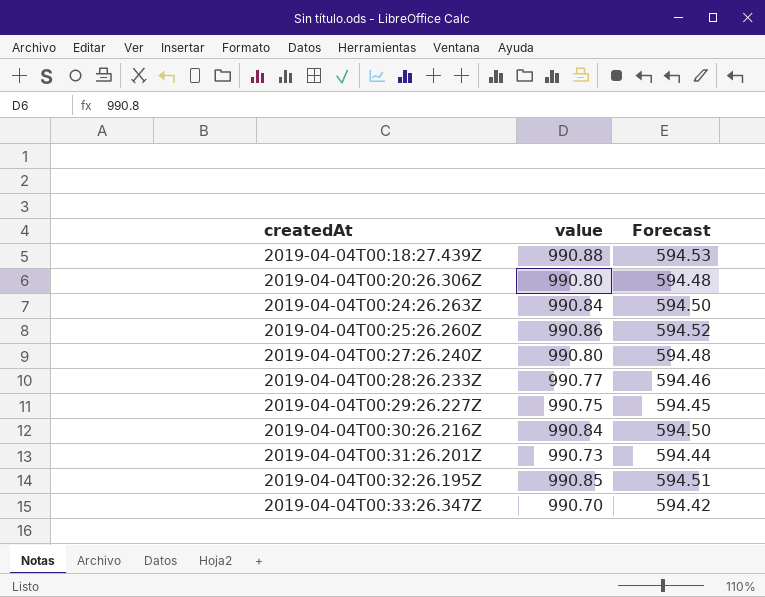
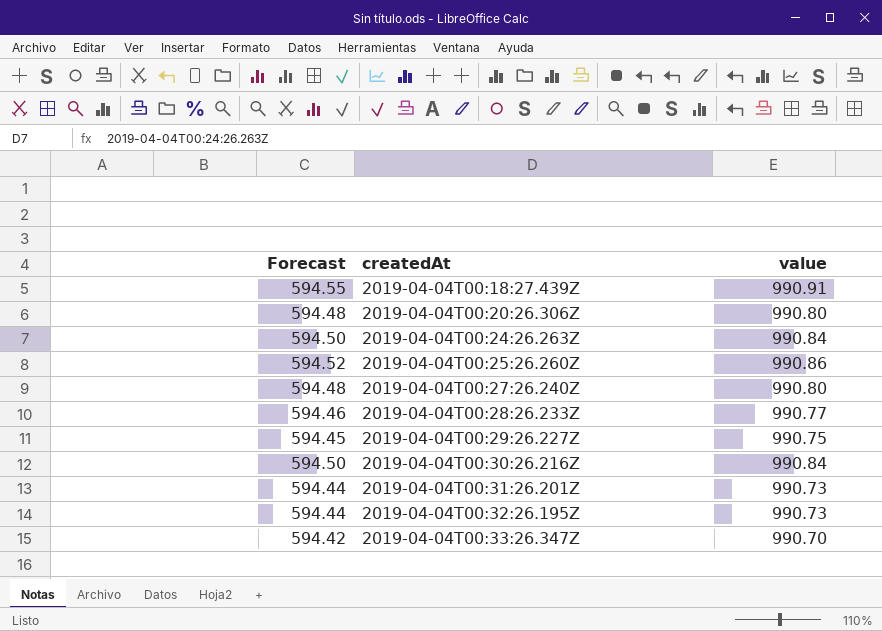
column Forecast | position: 3 -> 1
2019-04-04T00:18:27.439Z | Forecast: 594.53 -> 594.55
2019-04-04T00:18:27.439Z | value: 990.88 -> 990.91
2019-04-04T00:32:26.195Z | Forecast: 594.51 -> 594.44
2019-04-04T00:32:26.195Z | value: 990.85 -> 990.73

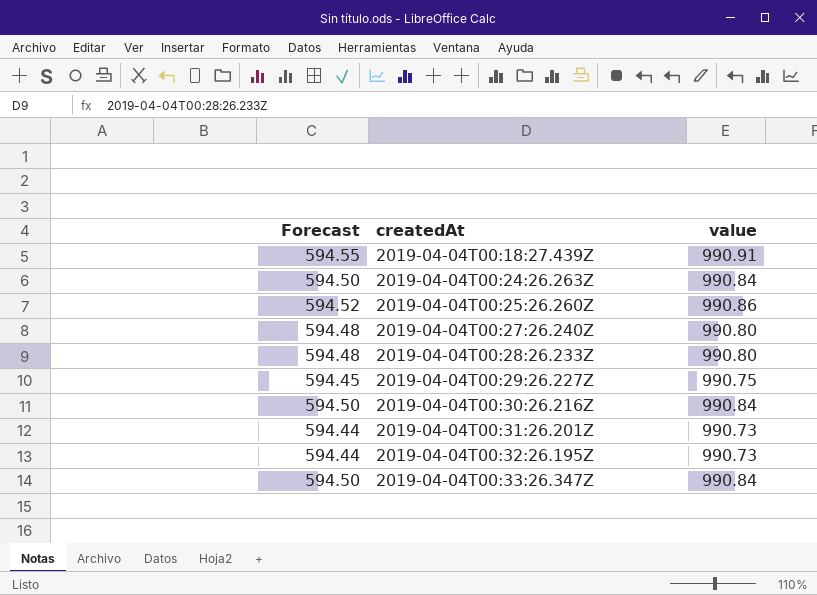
row 2019-04-04T00:20:26.306Z: 594.48 | 990.80 -> none
2019-04-04T00:28:26.233Z | Forecast: 594.46 -> 594.48
2019-04-04T00:28:26.233Z | value: 990.77 -> 990.80
2019-04-04T00:33:26.347Z | Forecast: 594.42 -> 594.50
2019-04-04T00:33:26.347Z | value: 990.70 -> 990.84

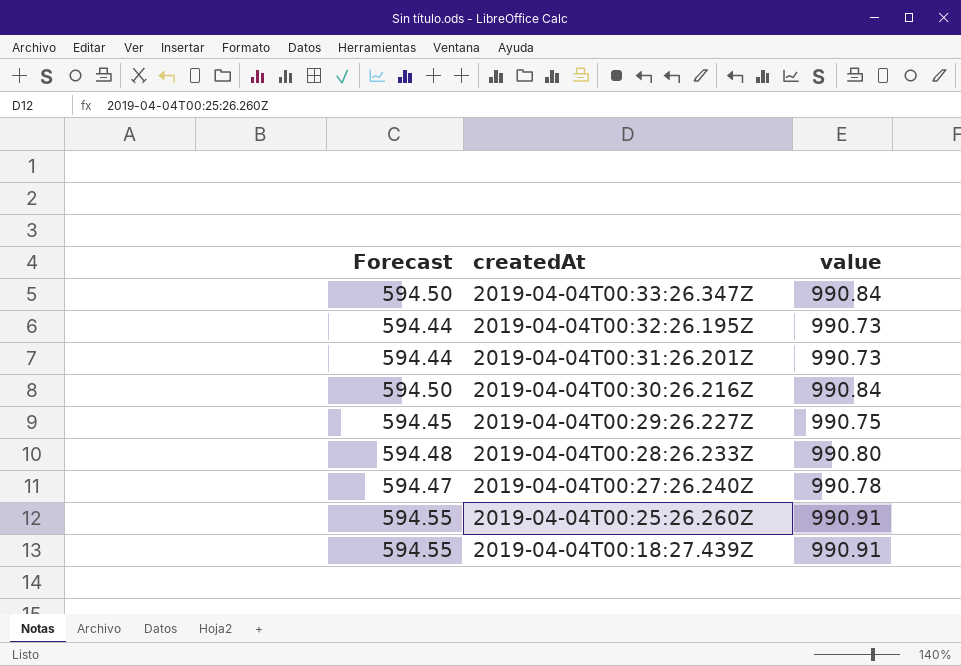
row order: createdAt ascending -> createdAt descending
row 2019-04-04T00:24:26.263Z: 594.50 | 990.84 -> none
2019-04-04T00:27:26.240Z | Forecast: 594.48 -> 594.47
2019-04-04T00:27:26.240Z | value: 990.80 -> 990.78
2019-04-04T00:25:26.260Z | Forecast: 594.52 -> 594.55
2019-04-04T00:25:26.260Z | value: 990.86 -> 990.91

